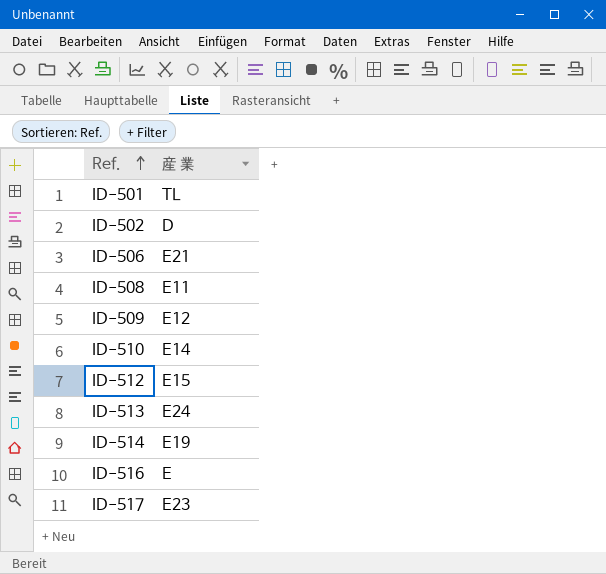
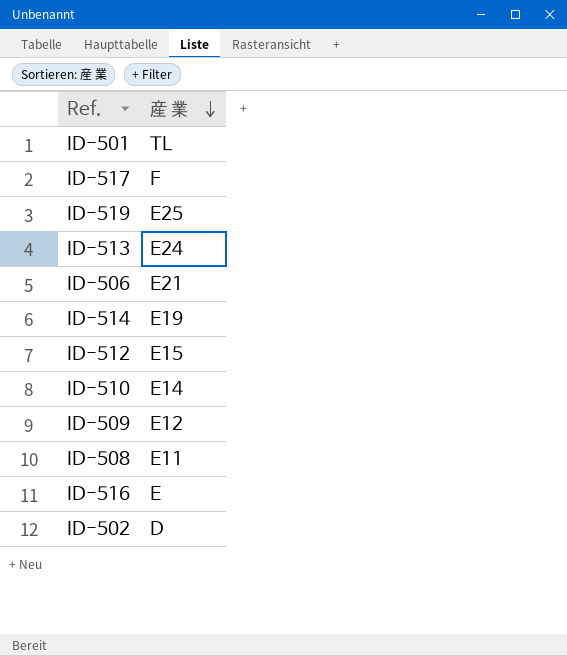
row order: Ref. ascending -> 産 業 descending
ID-517 | 産 業: E23 -> F
row ID-519: none -> E25

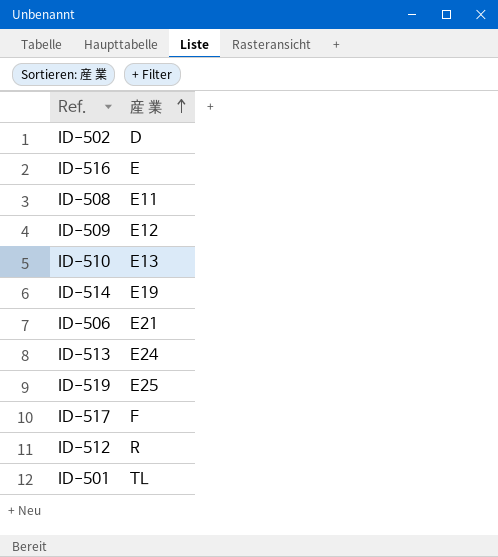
row order: 産 業 descending -> 産 業 ascending
ID-510 | 産 業: E14 -> E13
ID-512 | 産 業: E15 -> R

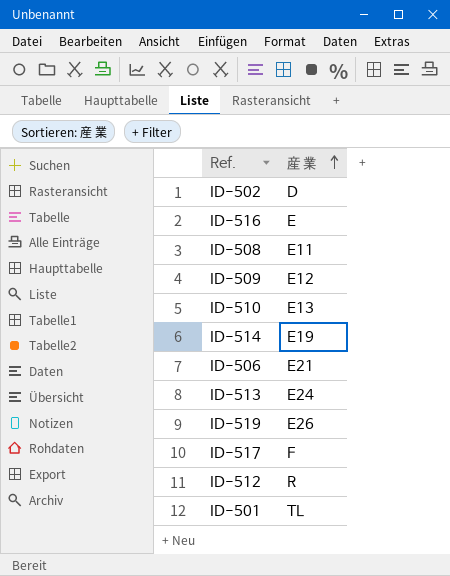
ID-519 | 産 業: E25 -> E26

